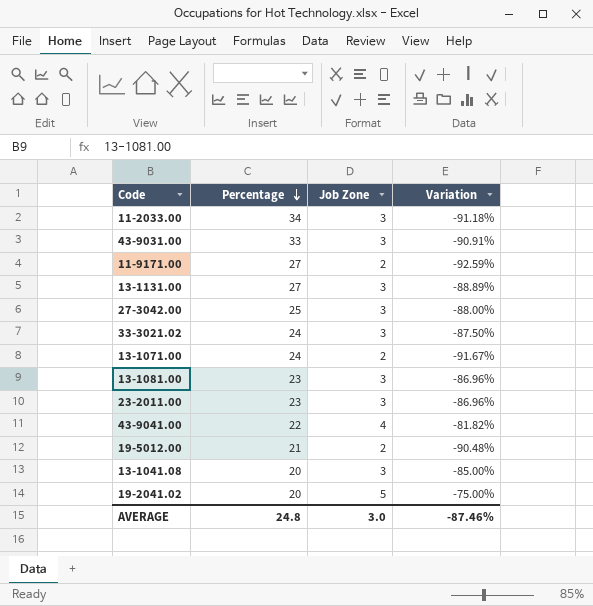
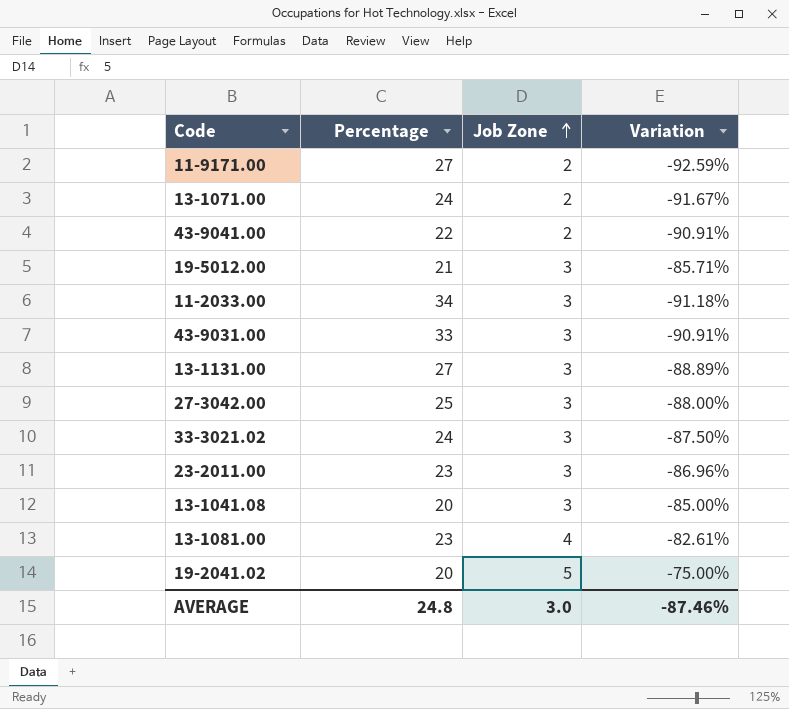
row order: Percentage descending -> Job Zone ascending
43-9041.00 | Job Zone: 4 -> 2
43-9041.00 | Variation: -81.82% -> -90.91%
19-5012.00 | Job Zone: 2 -> 3
19-5012.00 | Variation: -90.48% -> -85.71%
13-1081.00 | Job Zone: 3 -> 4
13-1081.00 | Variation: -86.96% -> -82.61%

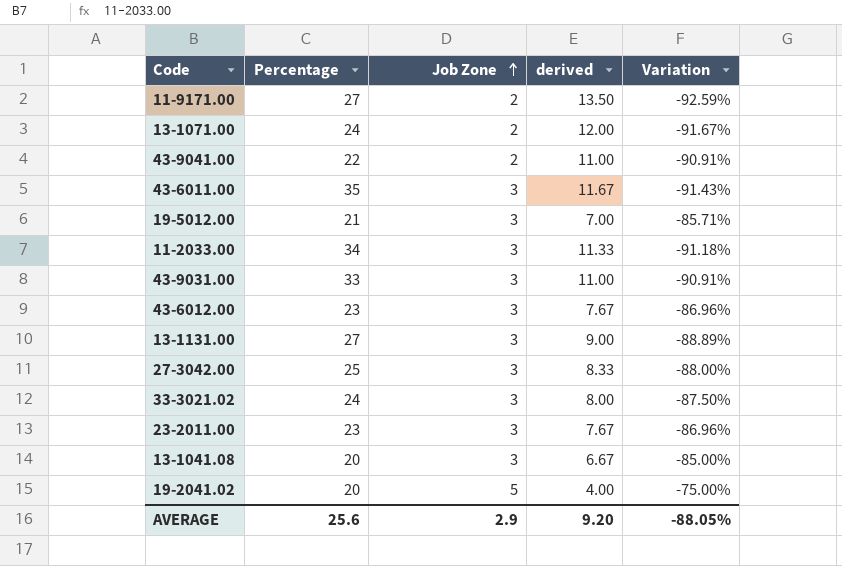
column derived | formula: none -> [Percentage] / [Job Zone]
row 13-1081.00: 23 | 4 | -82.61% -> none
row 43-6011.00: none -> 35 | 3 | 11.67 | -91.43%
row 43-6012.00: none -> 23 | 3 | 7.67 | -86.96%
AVERAGE | Percentage: 24.8 -> 25.6
AVERAGE | Job Zone: 3.0 -> 2.9
AVERAGE | Variation: -87.46% -> -88.05%

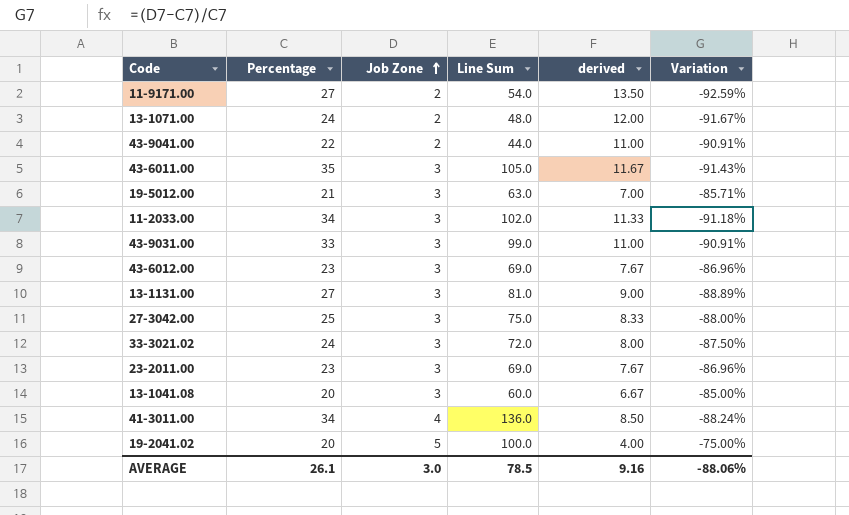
column Line Sum | formula: none -> [Percentage] * [Job Zone]
row 41-3011.00: none -> 34 | 4 | 136.0 | 8.50 | -88.24%
AVERAGE | Percentage: 25.6 -> 26.1
AVERAGE | Job Zone: 2.9 -> 3.0
AVERAGE | derived: 9.20 -> 9.16
AVERAGE | Variation: -88.05% -> -88.06%

